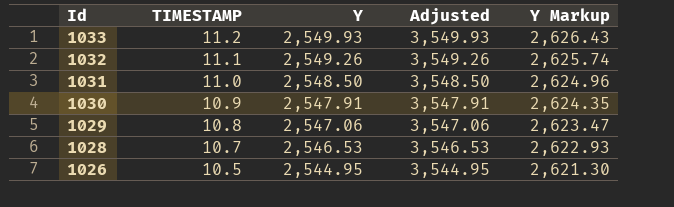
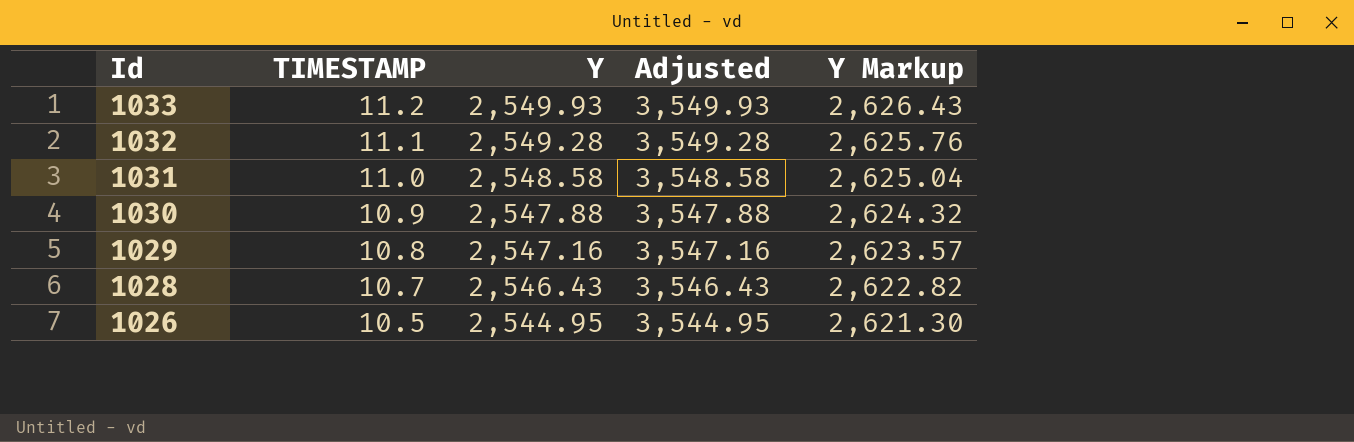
1032 | Y: 2,549.26 -> 2,549.28
1032 | Adjusted: 3,549.26 -> 3,549.28
1032 | Y Markup: 2,625.74 -> 2,625.76
1031 | Y: 2,548.50 -> 2,548.58
1031 | Adjusted: 3,548.50 -> 3,548.58
1031 | Y Markup: 2,624.96 -> 2,625.04
1030 | Y: 2,547.91 -> 2,547.88
1030 | Adjusted: 3,547.91 -> 3,547.88
1030 | Y Markup: 2,624.35 -> 2,624.32
1029 | Y: 2,547.06 -> 2,547.16
1029 | Adjusted: 3,547.06 -> 3,547.16
1029 | Y Markup: 2,623.47 -> 2,623.57
1028 | Y: 2,546.53 -> 2,546.43
1028 | Adjusted: 3,546.53 -> 3,546.43
1028 | Y Markup: 2,622.93 -> 2,622.82

